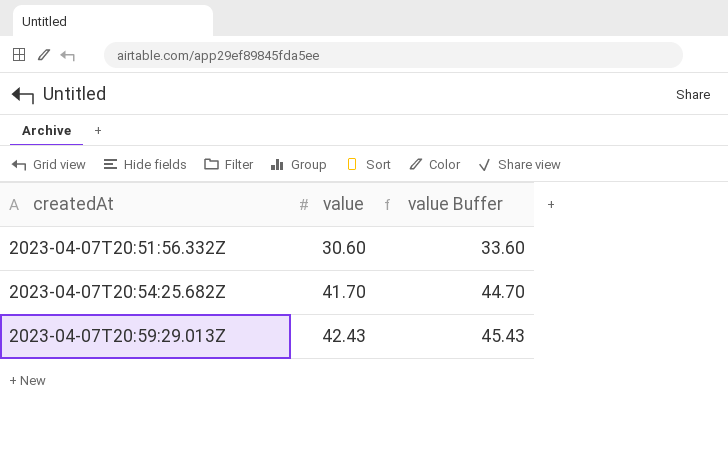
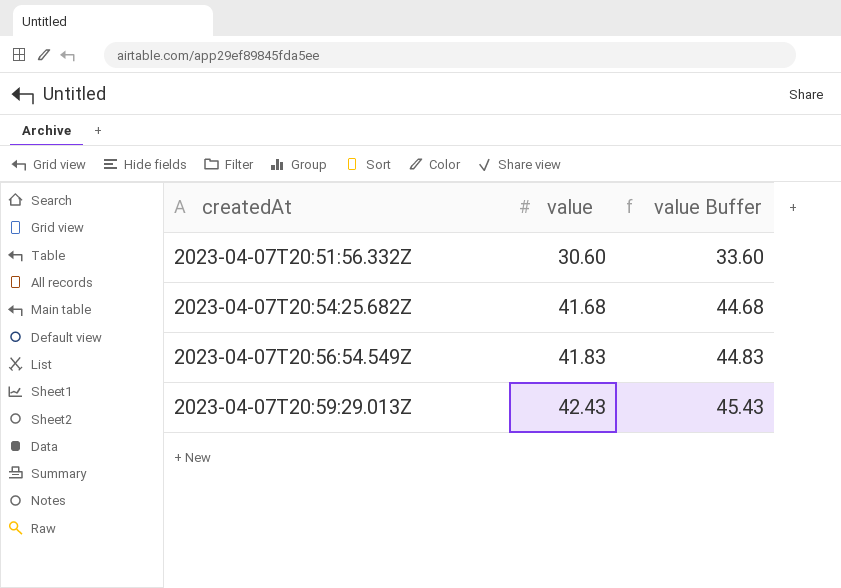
2023-04-07T20:54:25.682Z | value: 41.70 -> 41.68
2023-04-07T20:54:25.682Z | value Buffer: 44.70 -> 44.68
row 2023-04-07T20:56:54.549Z: none -> 41.83 | 44.83

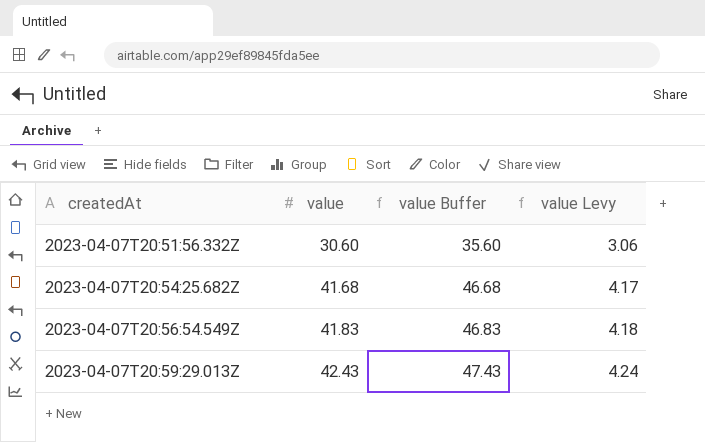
column value Buffer | formula: [value] + 3 -> [value] + 5
column value Levy | formula: none -> [value] * 0.1

